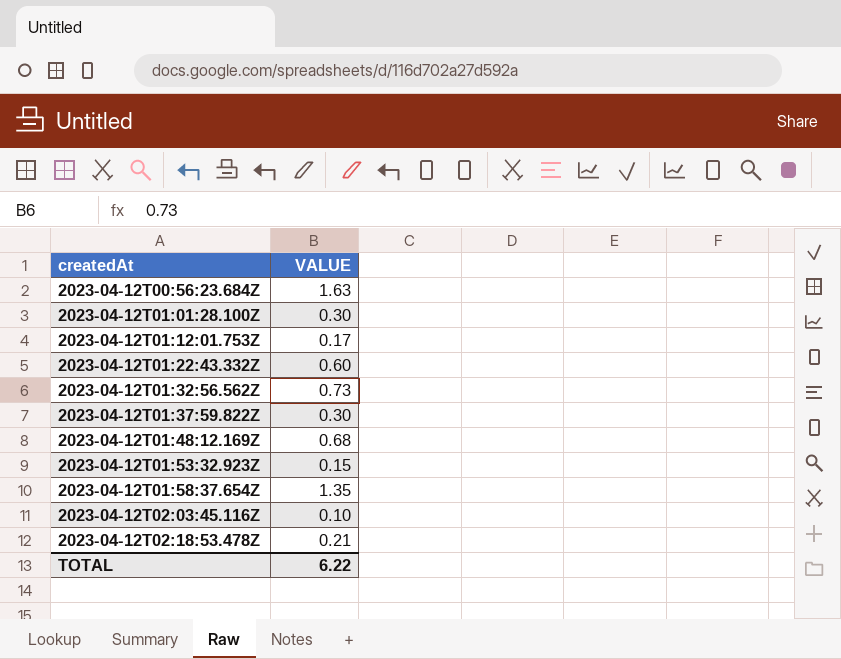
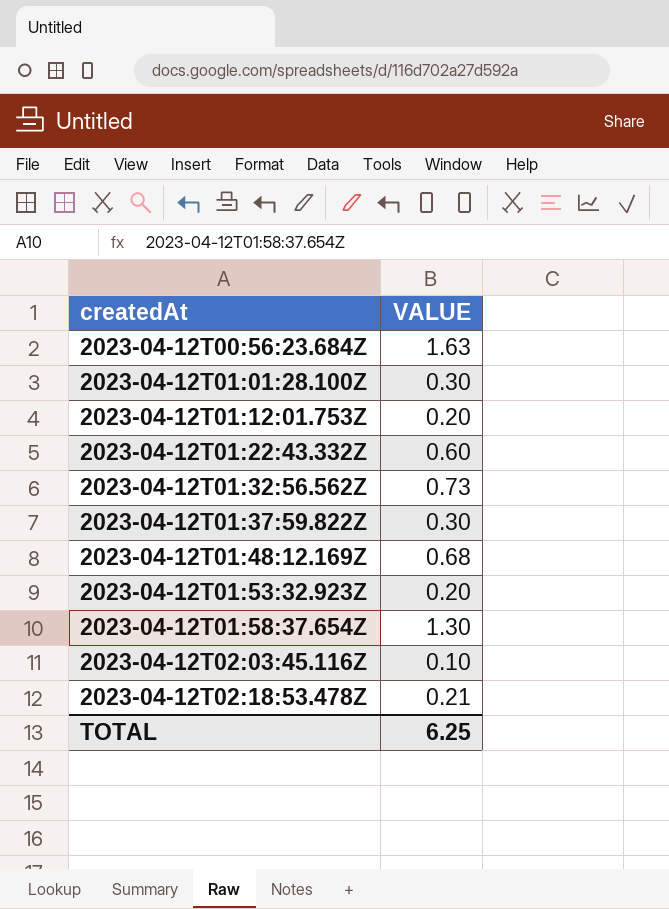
2023-04-12T01:12:01.753Z | VALUE: 0.17 -> 0.20
2023-04-12T01:53:32.923Z | VALUE: 0.15 -> 0.20
2023-04-12T01:58:37.654Z | VALUE: 1.35 -> 1.30
TOTAL | VALUE: 6.22 -> 6.25

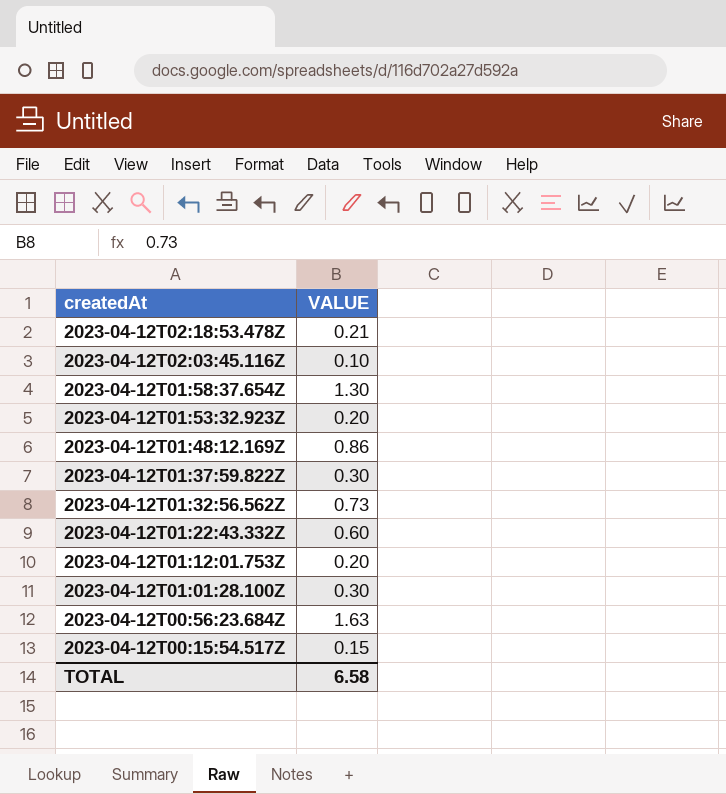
row order: createdAt ascending -> createdAt descending
2023-04-12T01:48:12.169Z | VALUE: 0.68 -> 0.86
row 2023-04-12T00:15:54.517Z: none -> 0.15
TOTAL | VALUE: 6.25 -> 6.58

